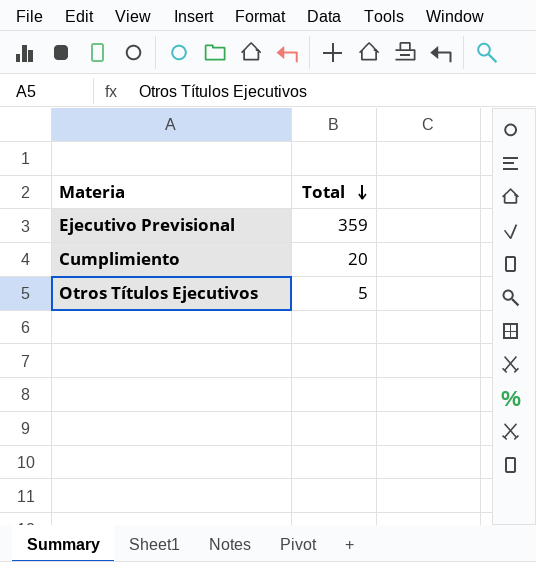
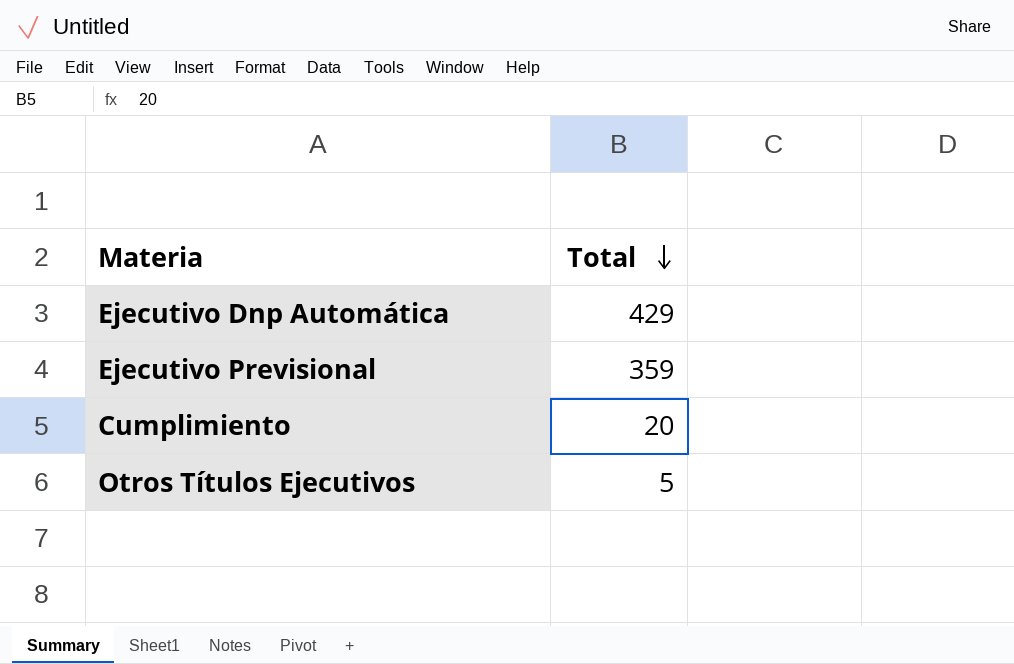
row Ejecutivo Dnp Automática: none -> 429

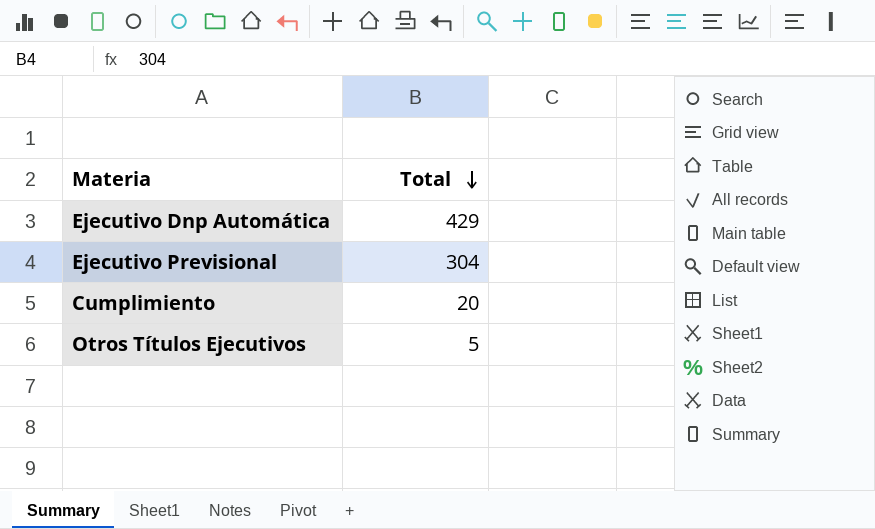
Ejecutivo Previsional | Total: 359 -> 304

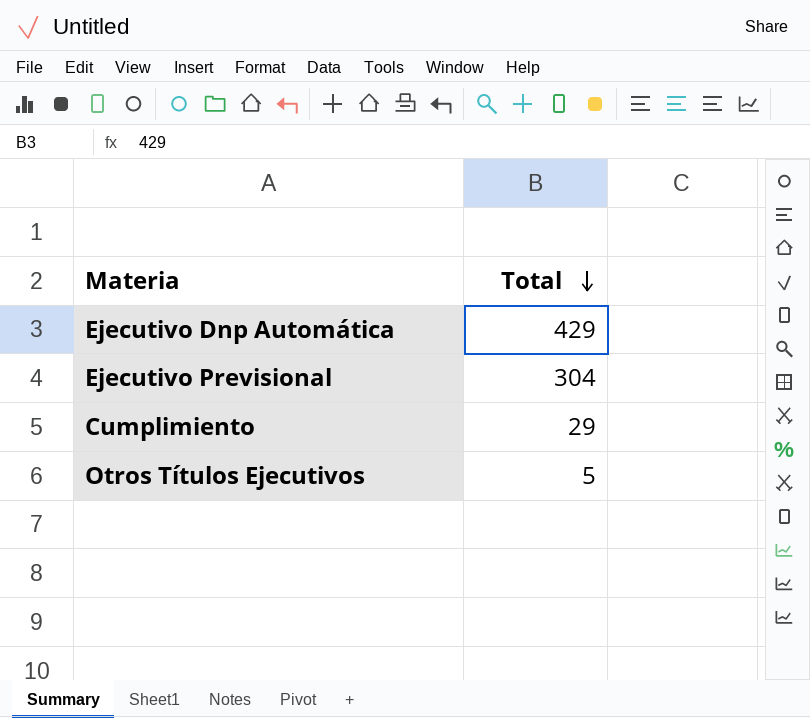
Cumplimiento | Total: 20 -> 29

